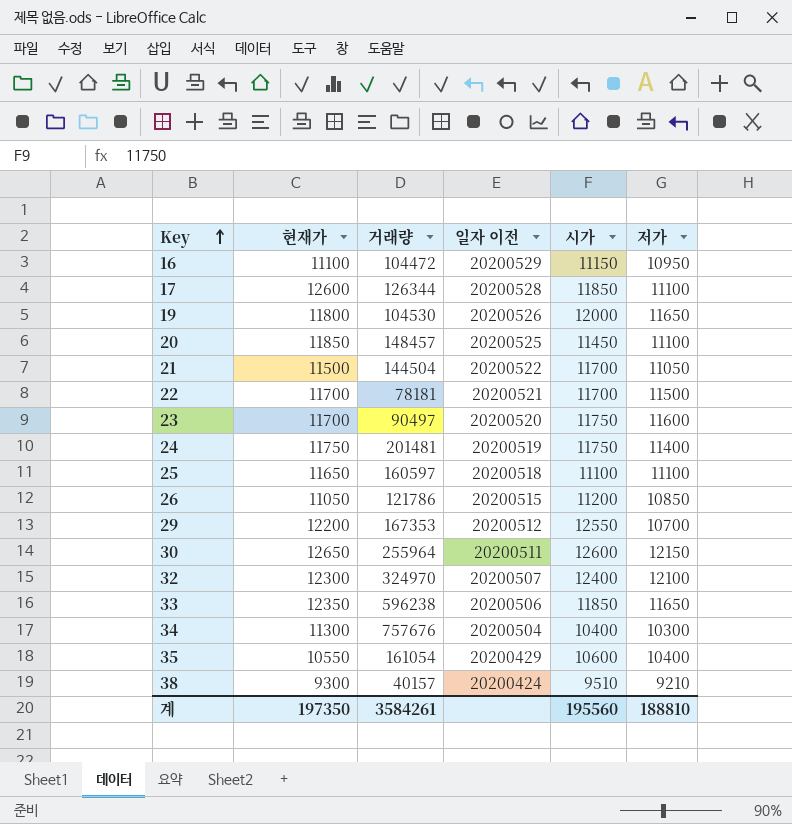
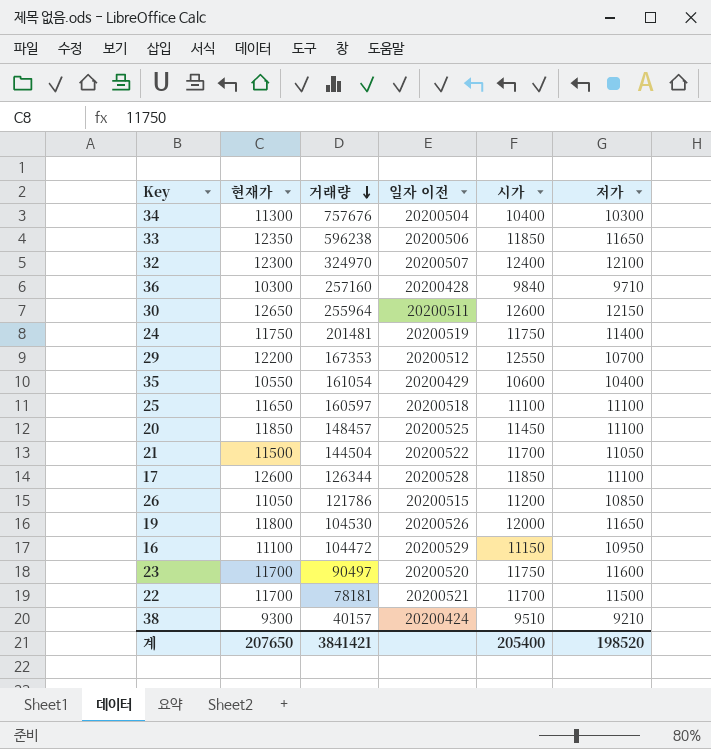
row order: Key ascending -> 거래량 descending
row 36: none -> 10300 | 257160 | 20200428 | 9840 | 9710
계 | 현재가: 197350 -> 207650
계 | 거래량: 3584261 -> 3841421
계 | 시가: 195560 -> 205400
계 | 저가: 188810 -> 198520

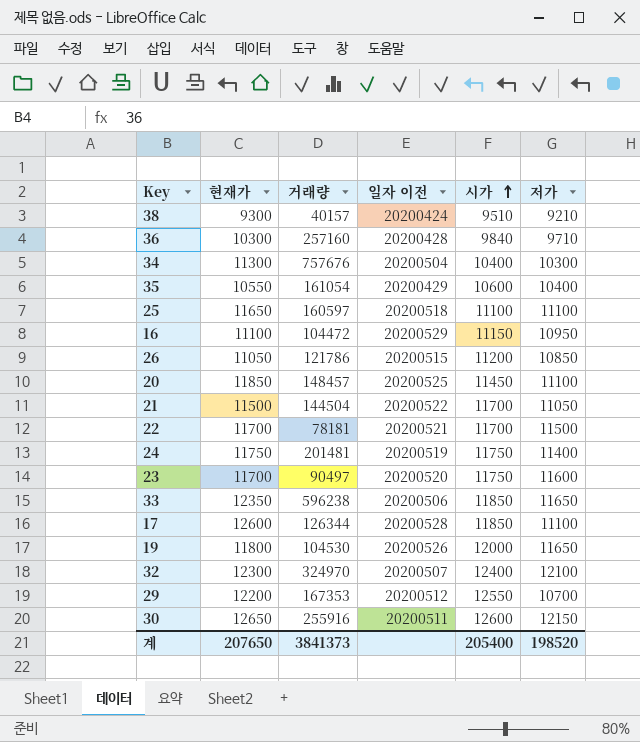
row order: 거래량 descending -> 시가 ascending
30 | 거래량: 255964 -> 255916
계 | 거래량: 3841421 -> 3841373

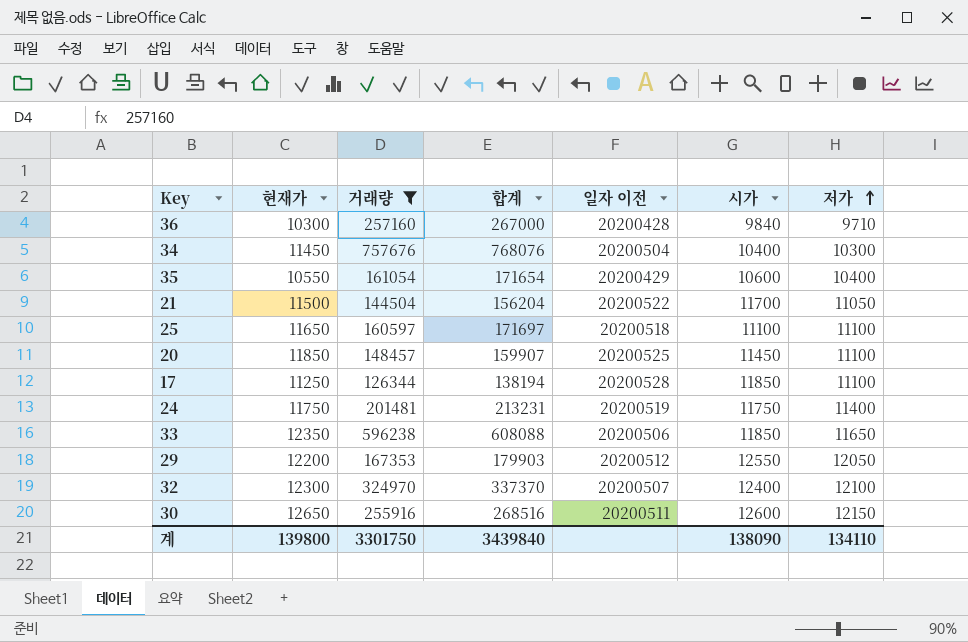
filter: none -> 거래량 >= 126344
row order: 시가 ascending -> 저가 ascending
column 합계 | formula: none -> [거래량] + [시가]
34 | 현재가: 11300 -> 11450
17 | 현재가: 12600 -> 11250
29 | 저가: 10700 -> 12050
계 | 현재가: 207650 -> 139800
계 | 거래량: 3841373 -> 3301750
계 | 시가: 205400 -> 138090
계 | 저가: 198520 -> 134110

